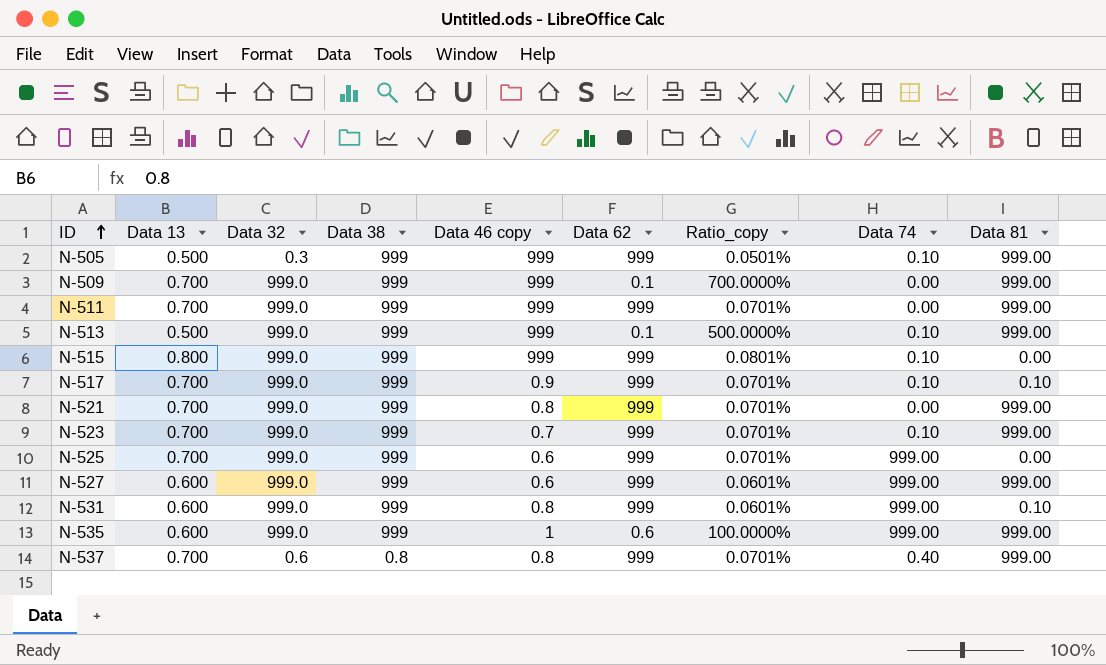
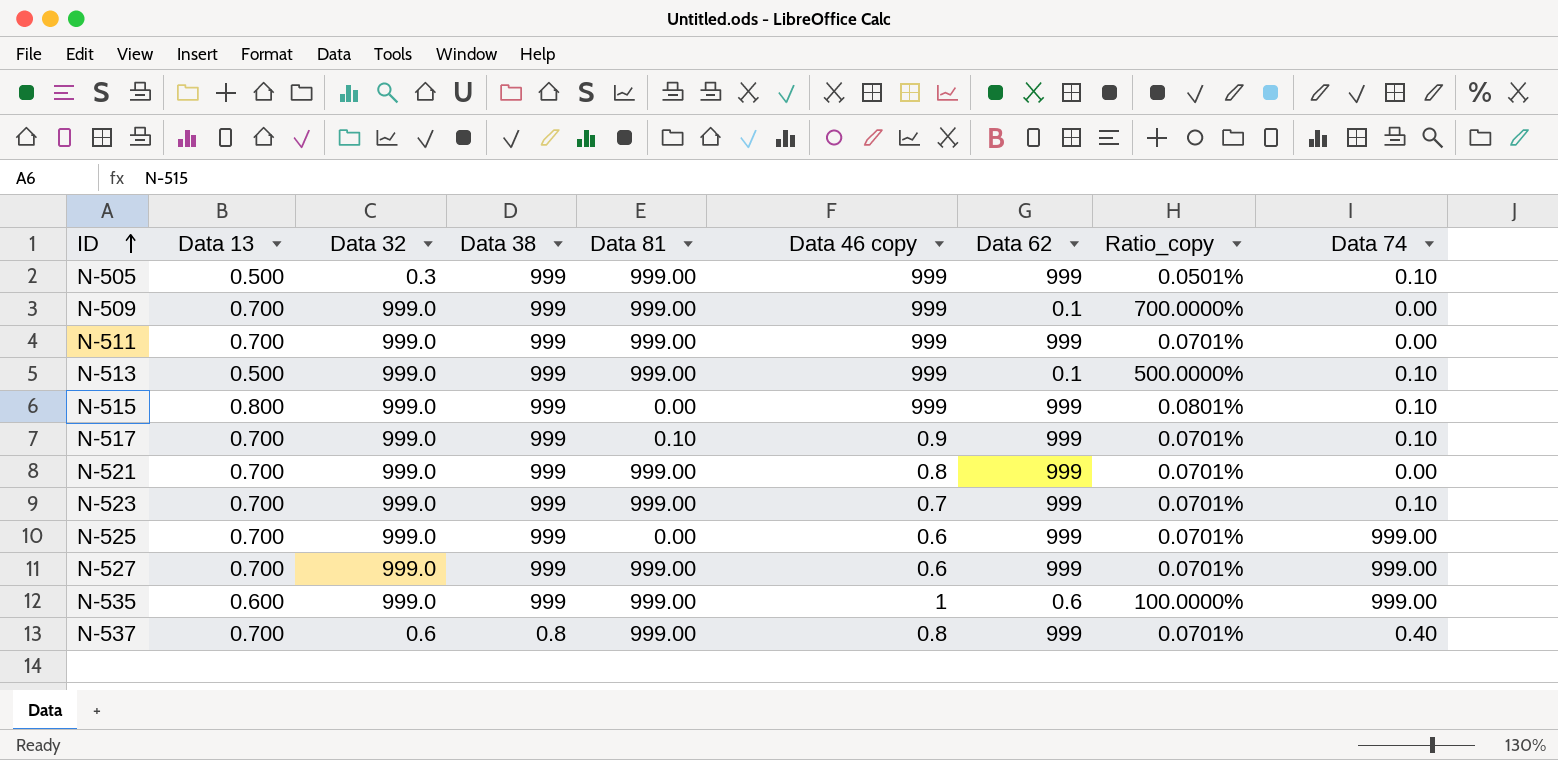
column Data 81 | position: 9 -> 5
row N-531: 0.600 | 999.0 | 999 | 0.8 | 999 | 0.0601% | 999.00 | 0.10 -> none
N-527 | Data 13: 0.600 -> 0.700
N-527 | Ratio_copy: 0.0601% -> 0.0701%

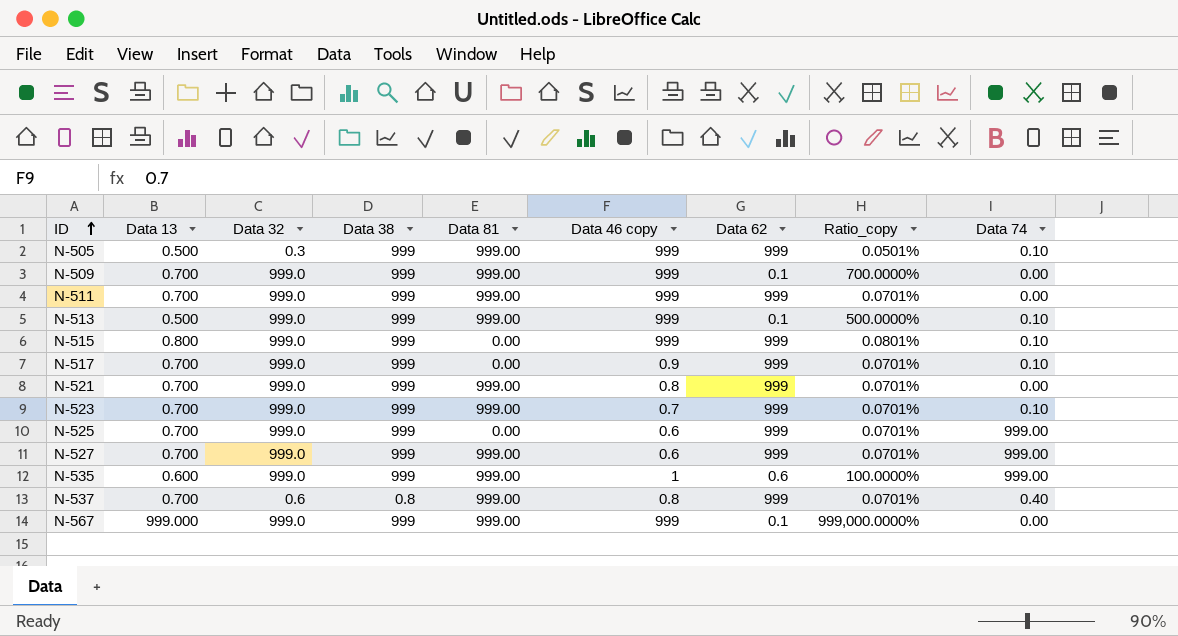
N-517 | Data 81: 0.10 -> 0.00
row N-567: none -> 999.000 | 999.0 | 999 | 999.00 | 999 | 0.1 | 999,000.0000% | 0.00

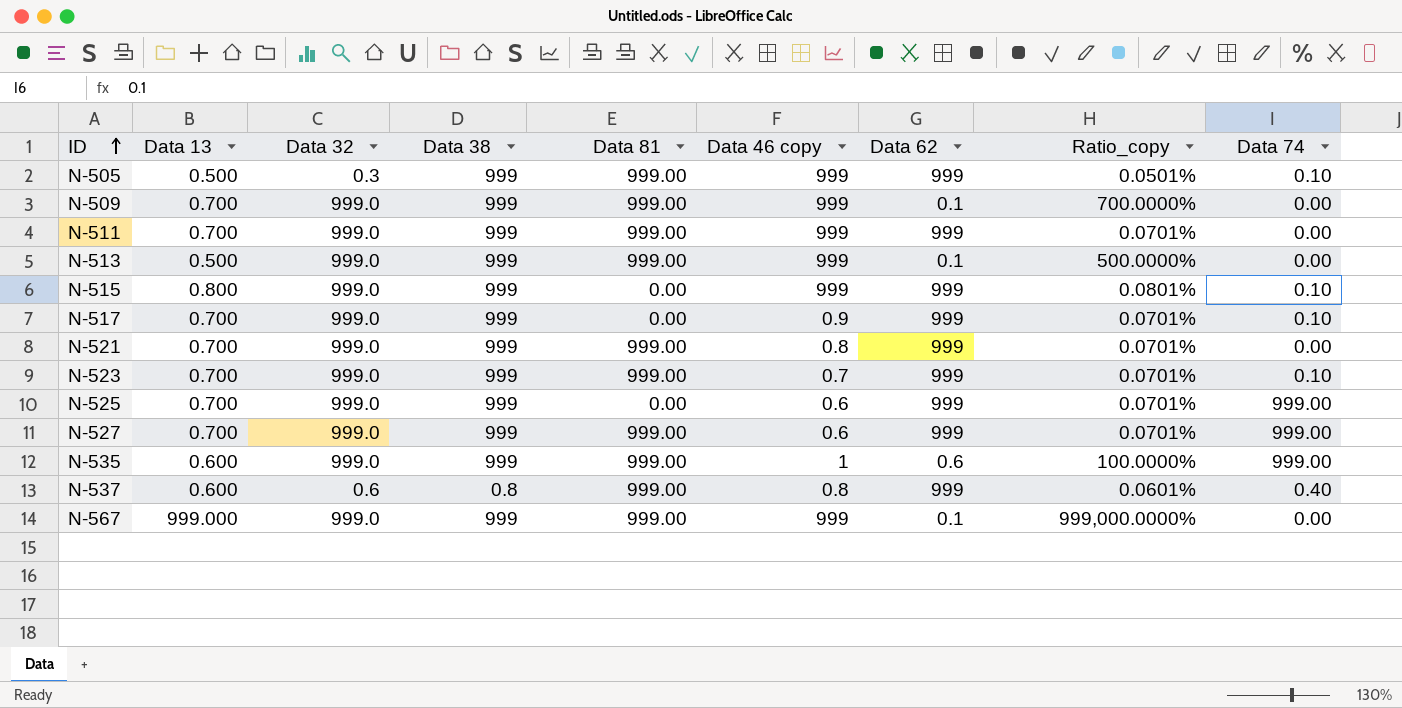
N-513 | Data 74: 0.10 -> 0.00
N-537 | Data 13: 0.700 -> 0.600
N-537 | Ratio_copy: 0.0701% -> 0.0601%

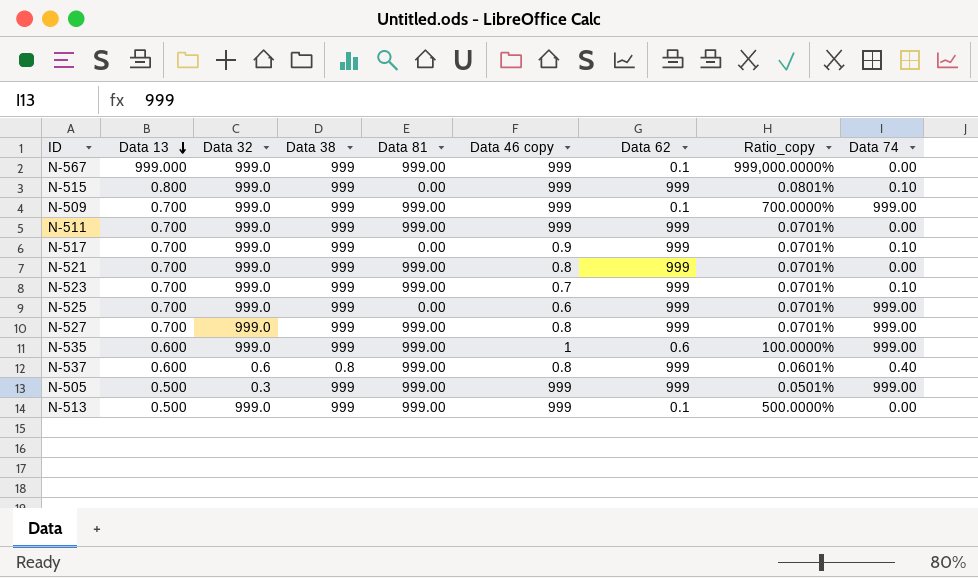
row order: ID ascending -> Data 13 descending
N-509 | Data 74: 0.00 -> 999.00
N-527 | Data 46 copy: 0.6 -> 0.8
N-505 | Data 74: 0.10 -> 999.00

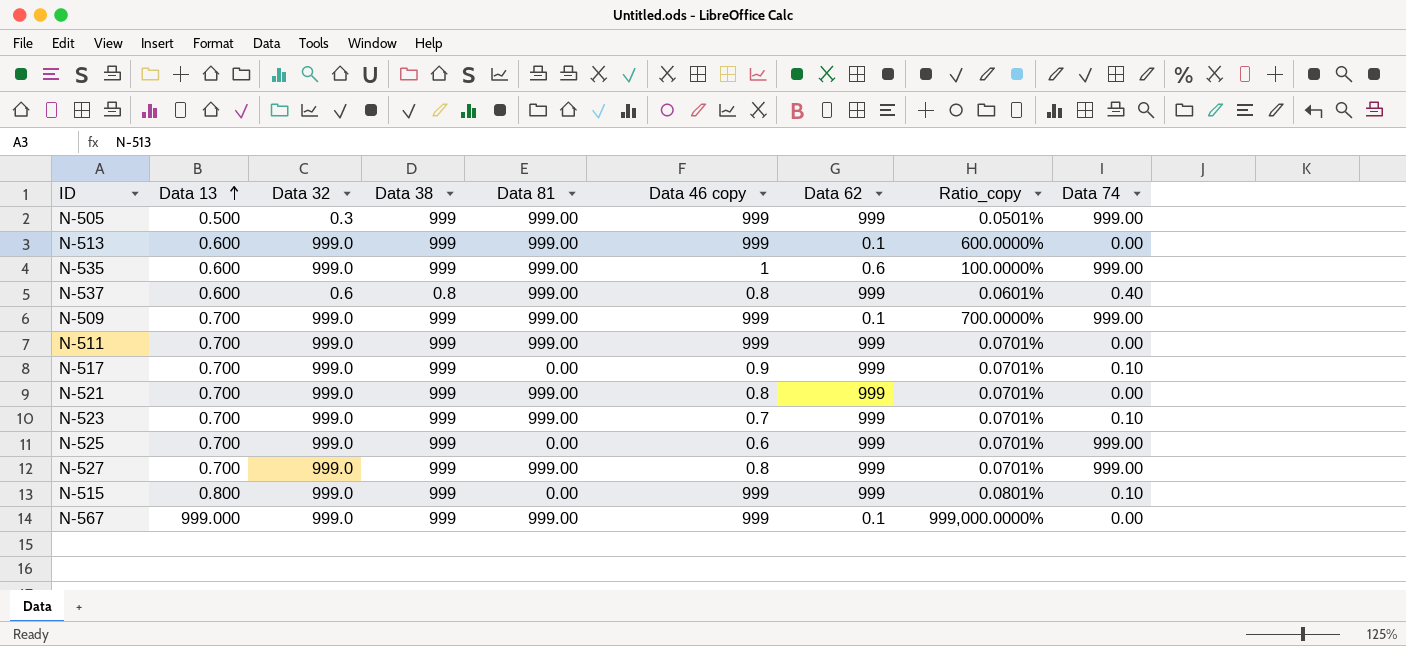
row order: Data 13 descending -> Data 13 ascending
N-513 | Data 13: 0.500 -> 0.600
N-513 | Ratio_copy: 500.0000% -> 600.0000%

